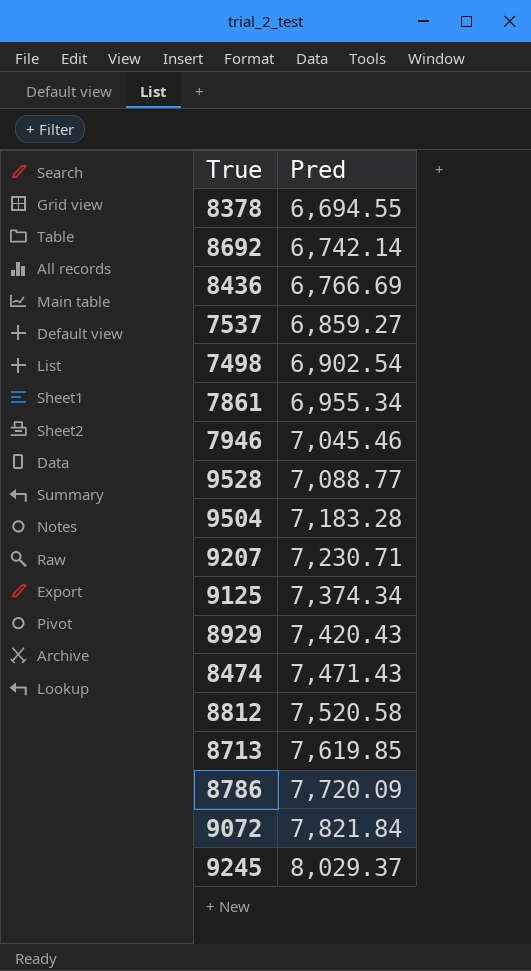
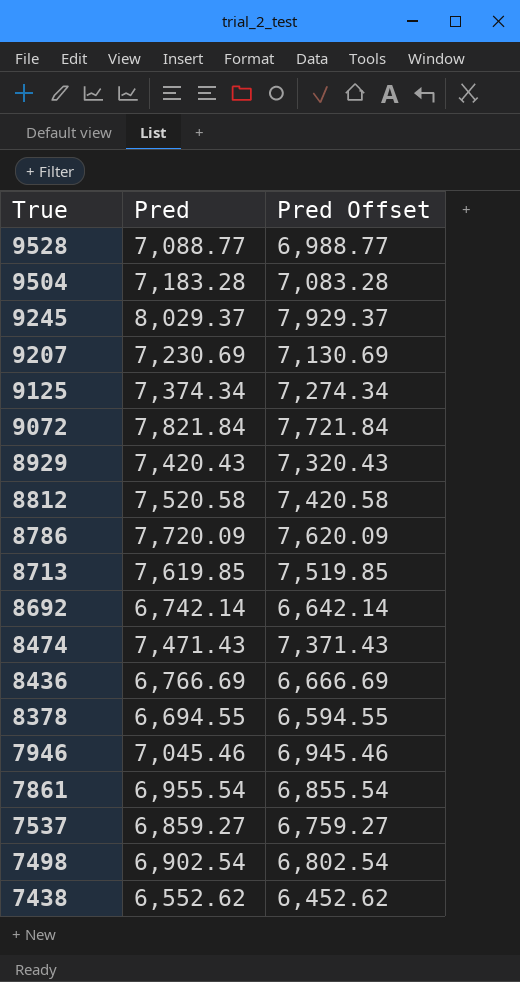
row order: Pred ascending -> True descending
column Pred Offset | formula: none -> [Pred] - 100
9207 | Pred: 7,230.71 -> 7,230.69
7861 | Pred: 6,955.34 -> 6,955.54
row 7438: none -> 6,552.62 | 6,452.62

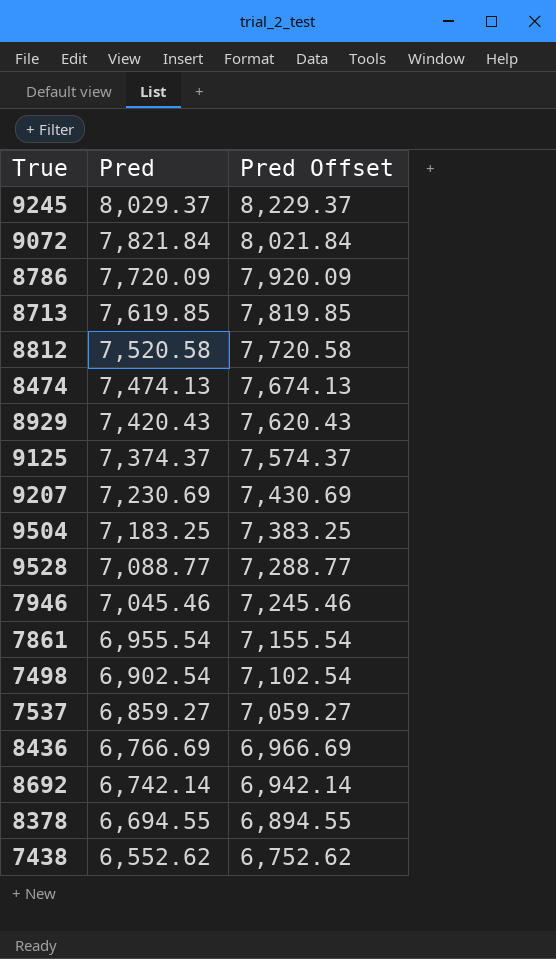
row order: True descending -> Pred descending
column Pred Offset | formula: [Pred] - 100 -> [Pred] + 200
8474 | Pred: 7,471.43 -> 7,474.13
9125 | Pred: 7,374.34 -> 7,374.37
9504 | Pred: 7,183.28 -> 7,183.25

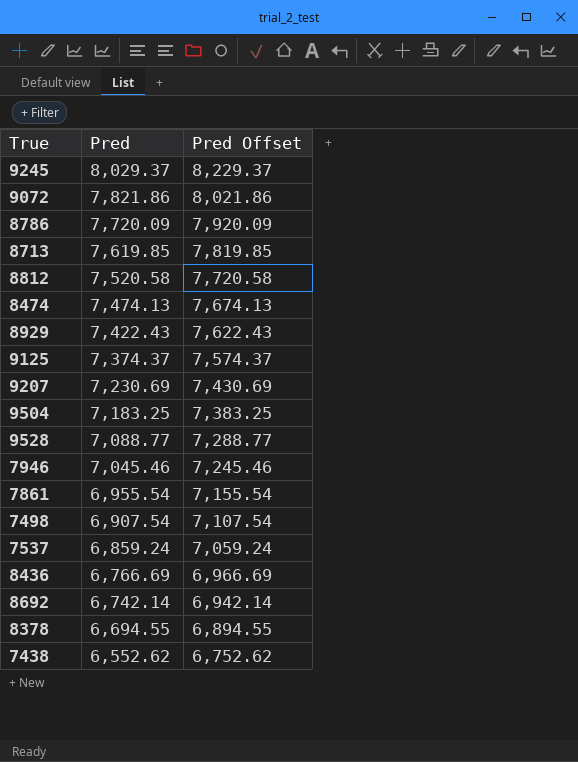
9072 | Pred: 7,821.84 -> 7,821.86
9072 | Pred Offset: 8,021.84 -> 8,021.86
8929 | Pred: 7,420.43 -> 7,422.43
8929 | Pred Offset: 7,620.43 -> 7,622.43
7498 | Pred: 6,902.54 -> 6,907.54
7498 | Pred Offset: 7,102.54 -> 7,107.54
7537 | Pred: 6,859.27 -> 6,859.24
7537 | Pred Offset: 7,059.27 -> 7,059.24

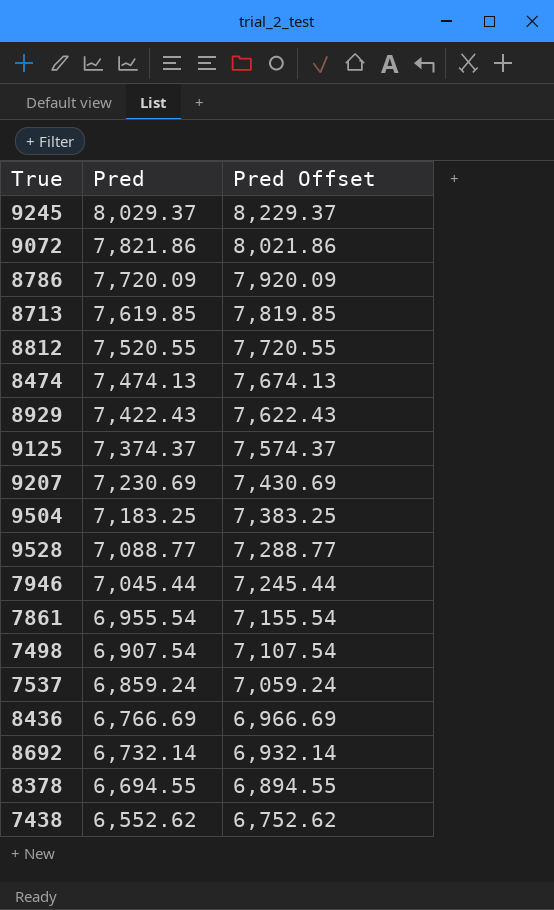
8812 | Pred: 7,520.58 -> 7,520.55
8812 | Pred Offset: 7,720.58 -> 7,720.55
7946 | Pred: 7,045.46 -> 7,045.44
7946 | Pred Offset: 7,245.46 -> 7,245.44
8692 | Pred: 6,742.14 -> 6,732.14
8692 | Pred Offset: 6,942.14 -> 6,932.14

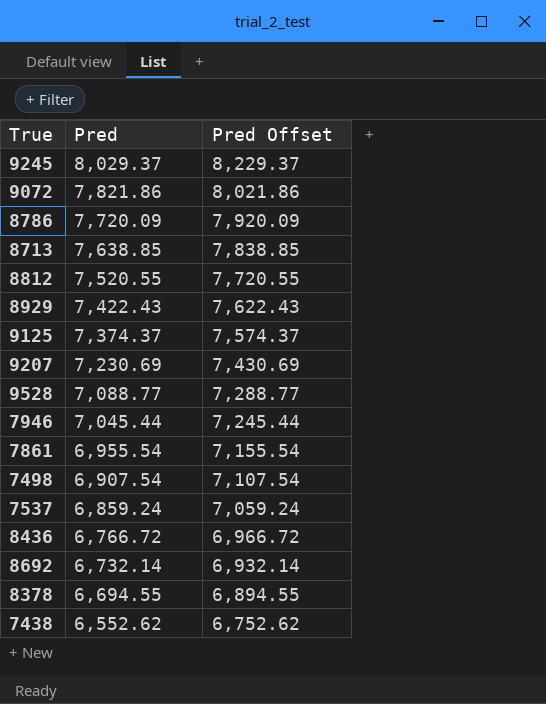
row 8474: 7,474.13 | 7,674.13 -> none
row 9504: 7,183.25 | 7,383.25 -> none
8713 | Pred: 7,619.85 -> 7,638.85
8713 | Pred Offset: 7,819.85 -> 7,838.85
8436 | Pred: 6,766.69 -> 6,766.72
8436 | Pred Offset: 6,966.69 -> 6,966.72

